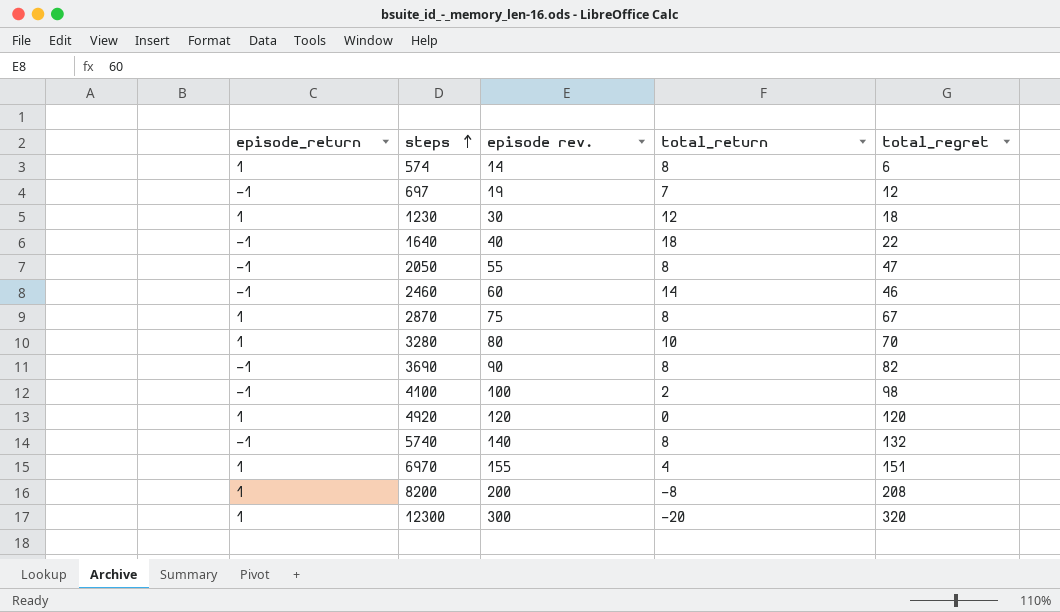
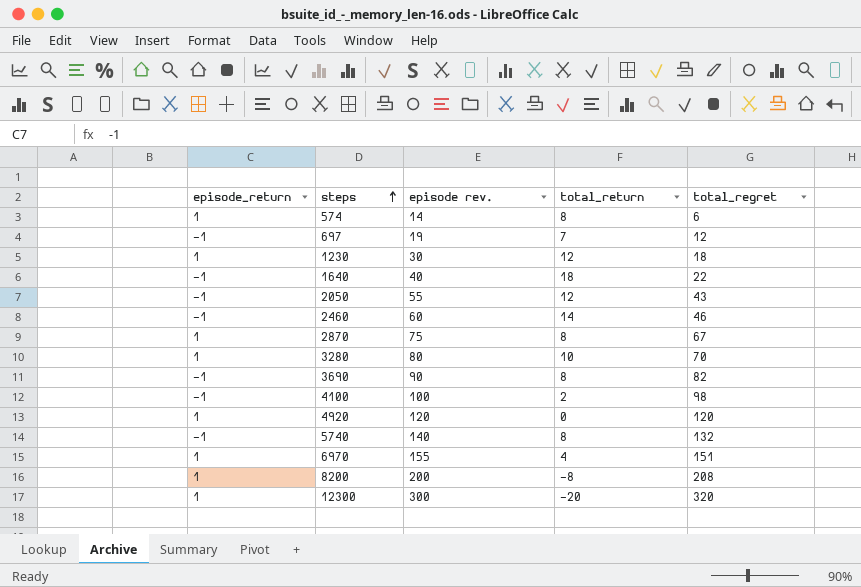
2050 | total_return: 8 -> 12
2050 | total_regret: 47 -> 43

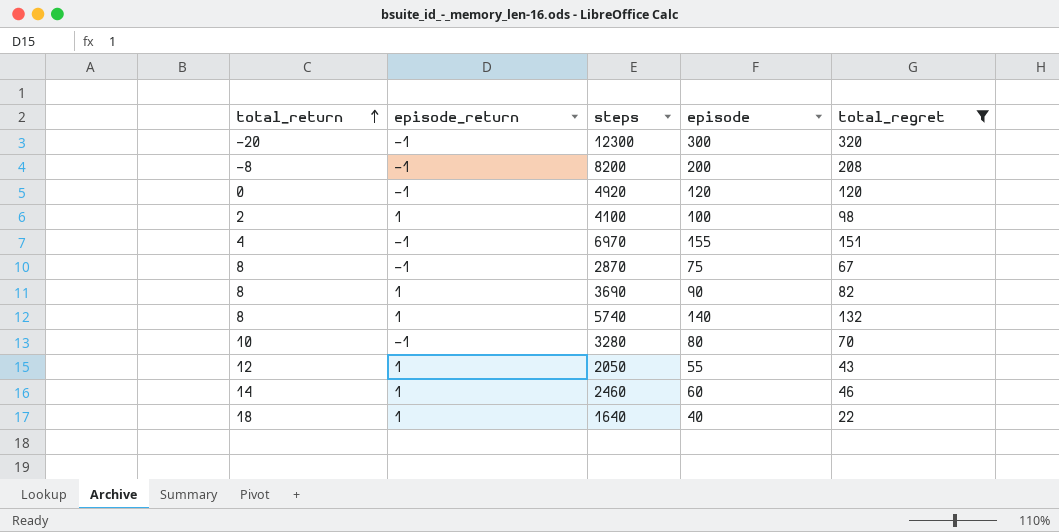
filter: none -> total_regret >= 22
row order: steps ascending -> total_return ascending
column total_return | position: 4 -> 1
column name: episode rev. -> episode
12300 | episode_return: 1 -> -1
8200 | episode_return: 1 -> -1
4920 | episode_return: 1 -> -1
4100 | episode_return: -1 -> 1
6970 | episode_return: 1 -> -1
2870 | episode_return: 1 -> -1
3690 | episode_return: -1 -> 1
5740 | episode_return: -1 -> 1
3280 | episode_return: 1 -> -1
2050 | episode_return: -1 -> 1
2460 | episode_return: -1 -> 1
1640 | episode_return: -1 -> 1

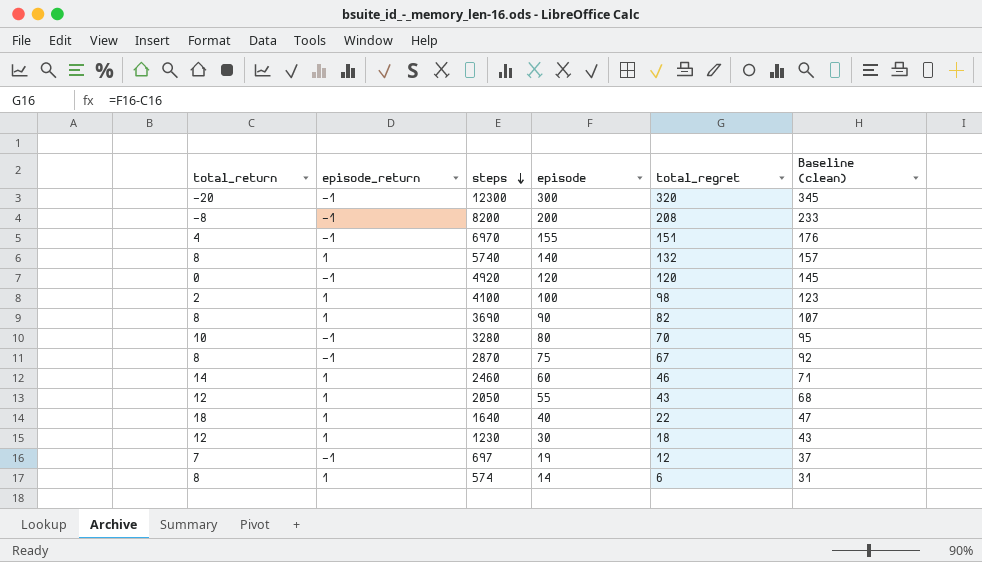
filter: total_regret >= 22 -> none
row order: total_return ascending -> steps descending
column Baseline (clean) | formula: none -> [total_regret] + 25

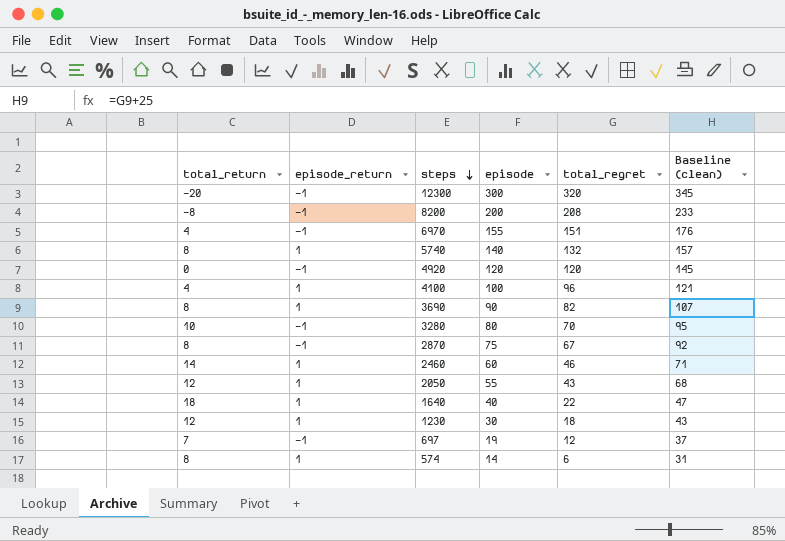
4100 | total_return: 2 -> 4
4100 | total_regret: 98 -> 96
4100 | Baseline (clean): 123 -> 121

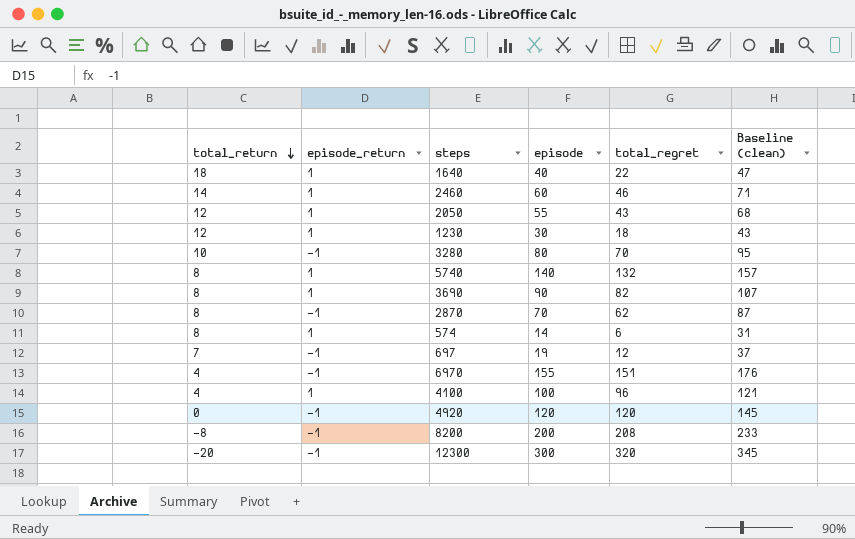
row order: steps descending -> total_return descending
2870 | episode: 75 -> 70
2870 | total_regret: 67 -> 62
2870 | Baseline (clean): 92 -> 87

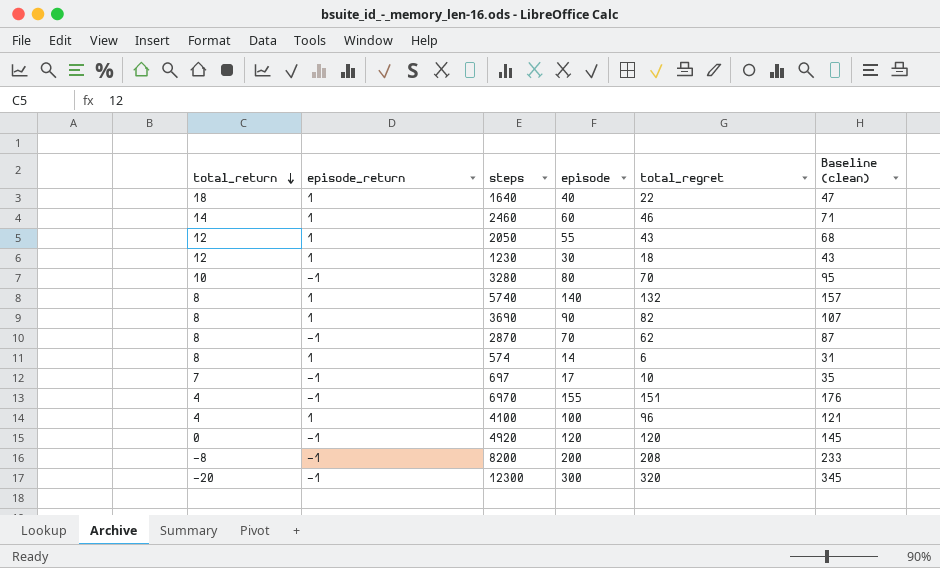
697 | episode: 19 -> 17
697 | total_regret: 12 -> 10
697 | Baseline (clean): 37 -> 35

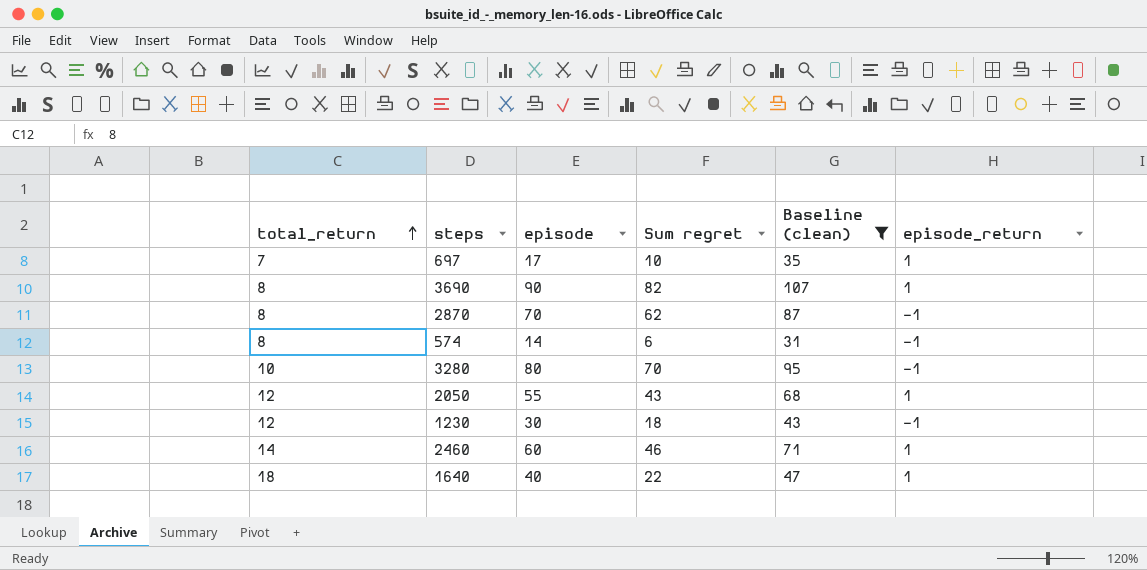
filter: none -> Baseline (clean) <= 107
row order: total_return descending -> total_return ascending
column name: total_regret -> Sum regret
column episode_return | position: 2 -> 6
697 | episode_return: -1 -> 1
574 | episode_return: 1 -> -1
1230 | episode_return: 1 -> -1

